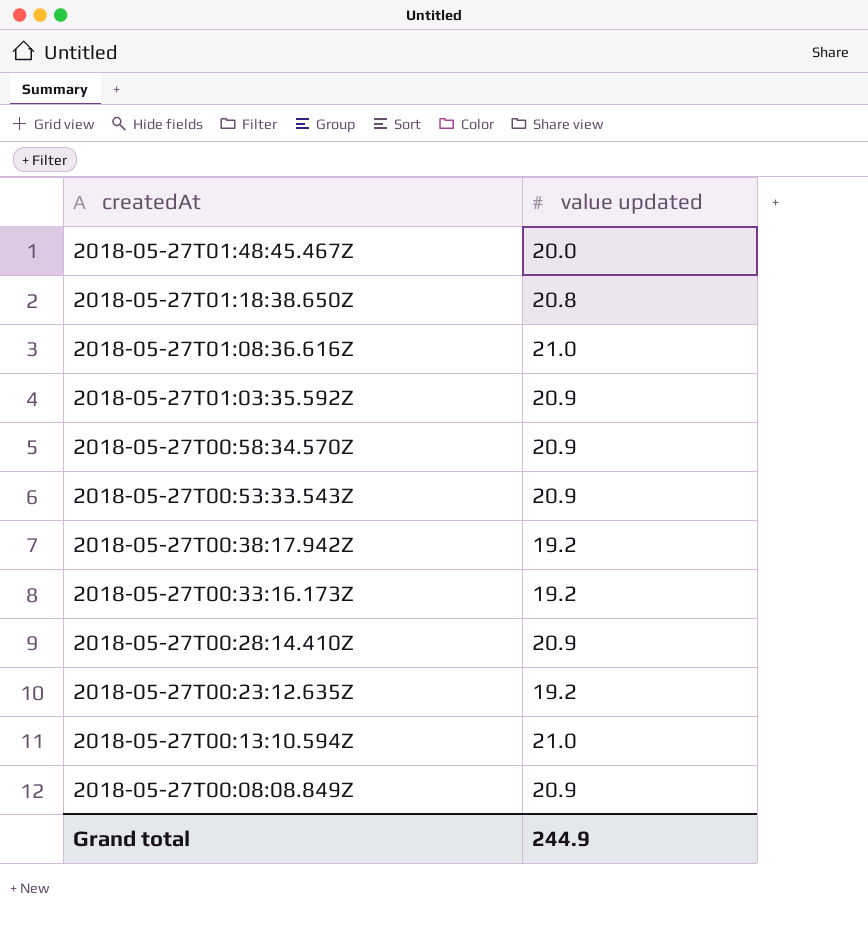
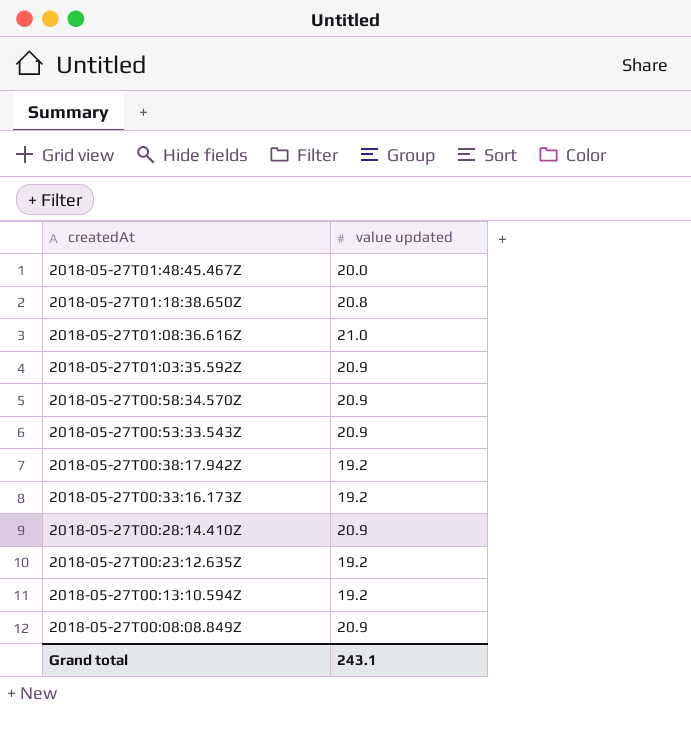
2018-05-27T00:13:10.594Z | value updated: 21.0 -> 19.2
Grand total | value updated: 244.9 -> 243.1

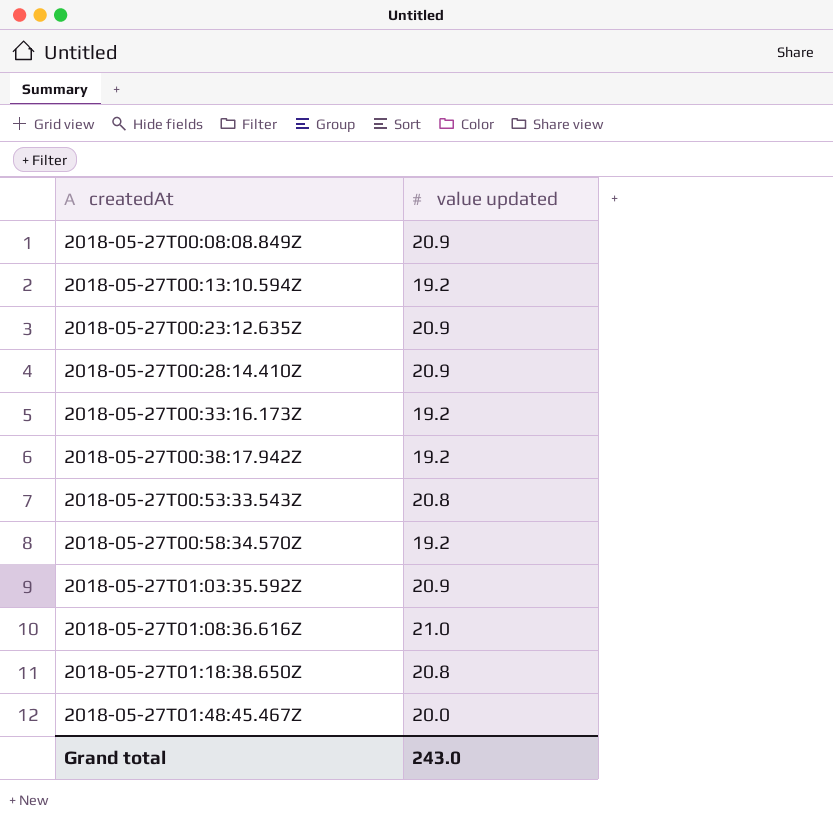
row order: createdAt descending -> createdAt ascending
2018-05-27T00:23:12.635Z | value updated: 19.2 -> 20.9
2018-05-27T00:53:33.543Z | value updated: 20.9 -> 20.8
2018-05-27T00:58:34.570Z | value updated: 20.9 -> 19.2
Grand total | value updated: 243.1 -> 243.0

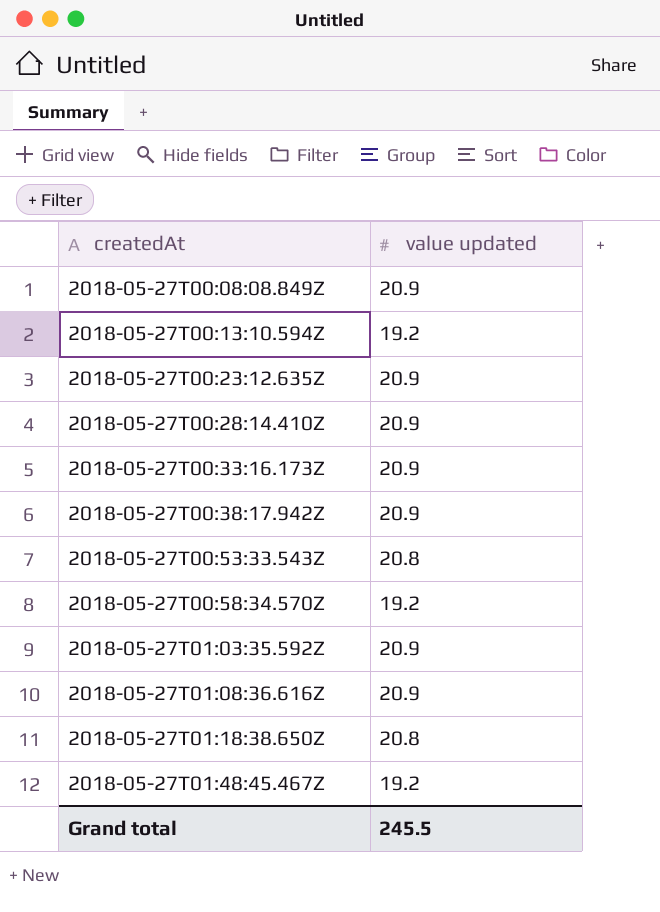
2018-05-27T00:33:16.173Z | value updated: 19.2 -> 20.9
2018-05-27T00:38:17.942Z | value updated: 19.2 -> 20.9
2018-05-27T01:08:36.616Z | value updated: 21.0 -> 20.9
2018-05-27T01:48:45.467Z | value updated: 20.0 -> 19.2
Grand total | value updated: 243.0 -> 245.5

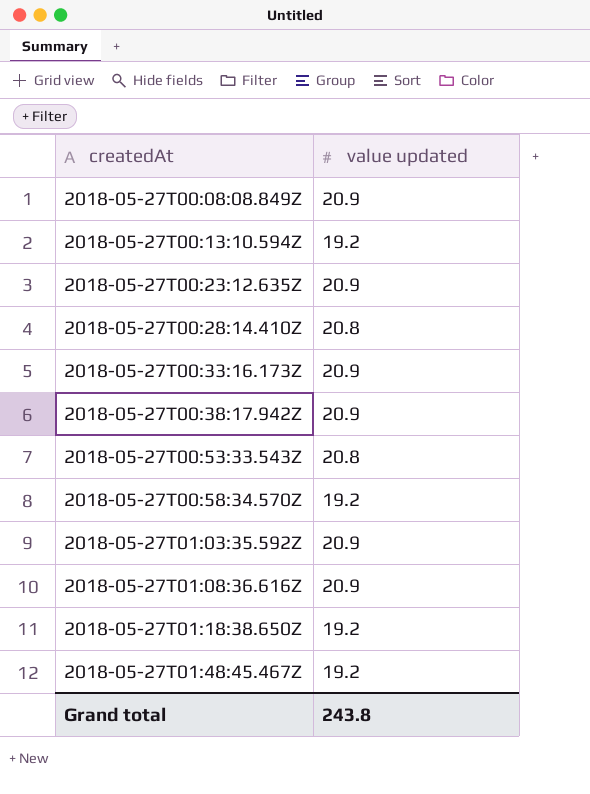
2018-05-27T00:28:14.410Z | value updated: 20.9 -> 20.8
2018-05-27T01:18:38.650Z | value updated: 20.8 -> 19.2
Grand total | value updated: 245.5 -> 243.8

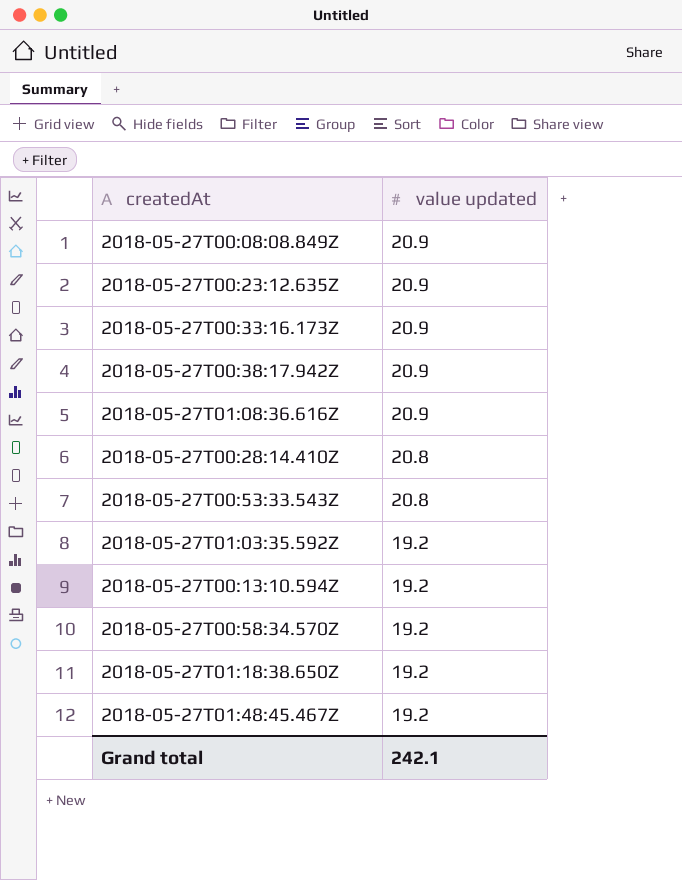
row order: createdAt ascending -> value updated descending
2018-05-27T01:03:35.592Z | value updated: 20.9 -> 19.2
Grand total | value updated: 243.8 -> 242.1

